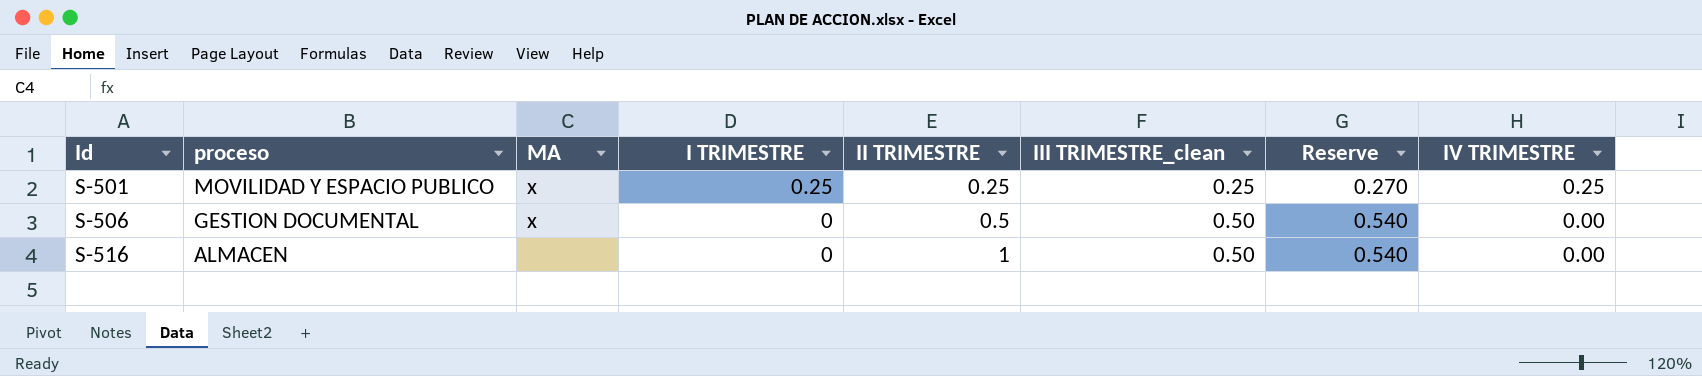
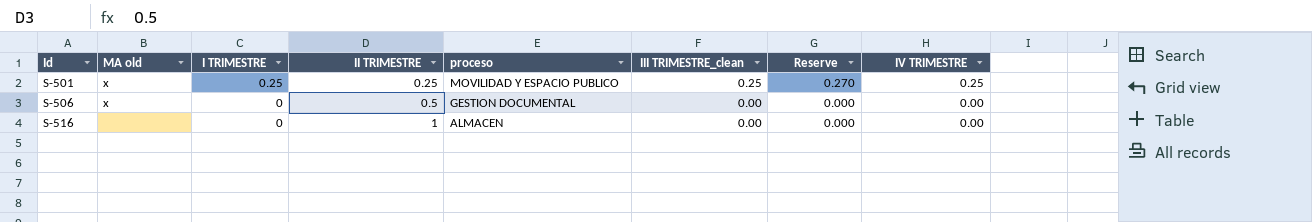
column name: MA -> MA old
column proceso | position: 2 -> 5
S-506 | III TRIMESTRE_clean: 0.50 -> 0.00
S-506 | Reserve: 0.540 -> 0.000
S-516 | III TRIMESTRE_clean: 0.50 -> 0.00
S-516 | Reserve: 0.540 -> 0.000

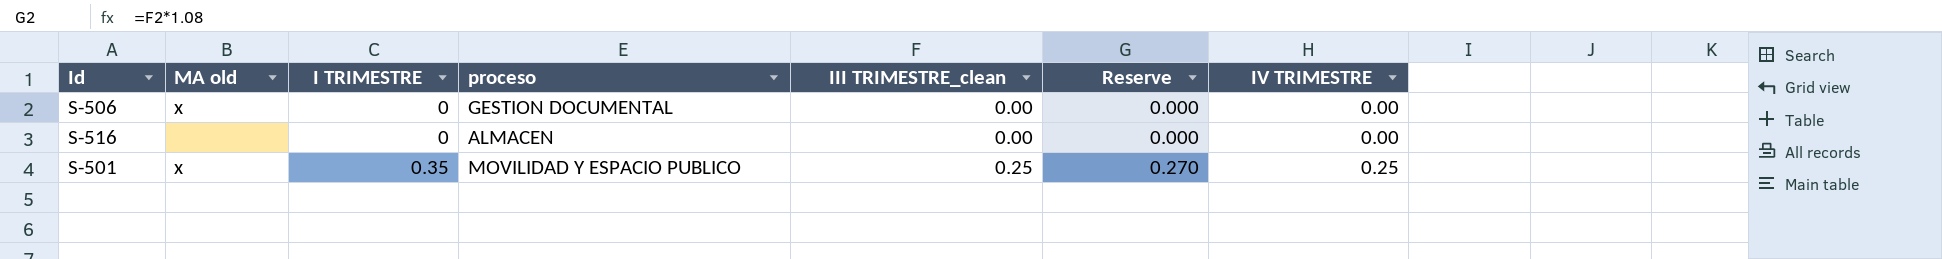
row order: Id ascending -> I TRIMESTRE ascending
column II TRIMESTRE | position: 4 -> none
S-501 | I TRIMESTRE: 0.25 -> 0.35

